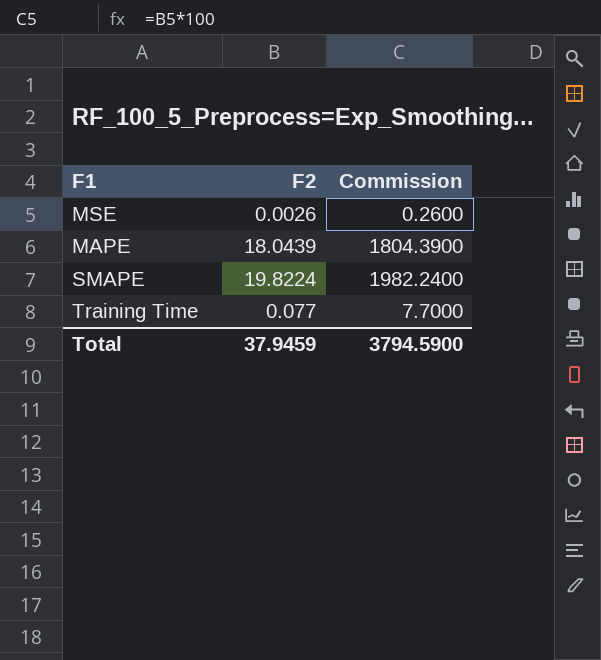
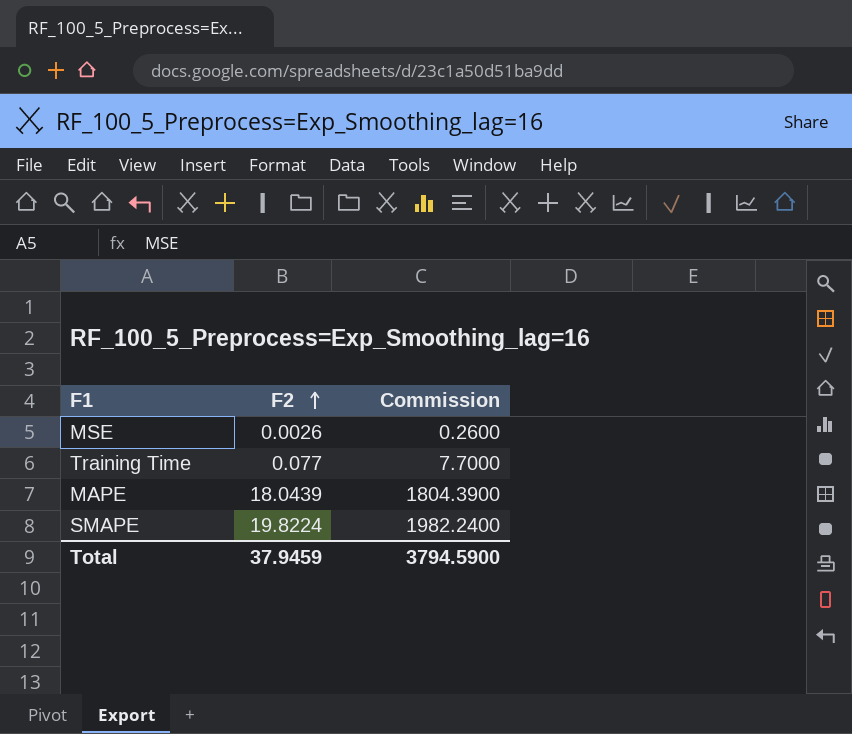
row order: none -> F2 ascending

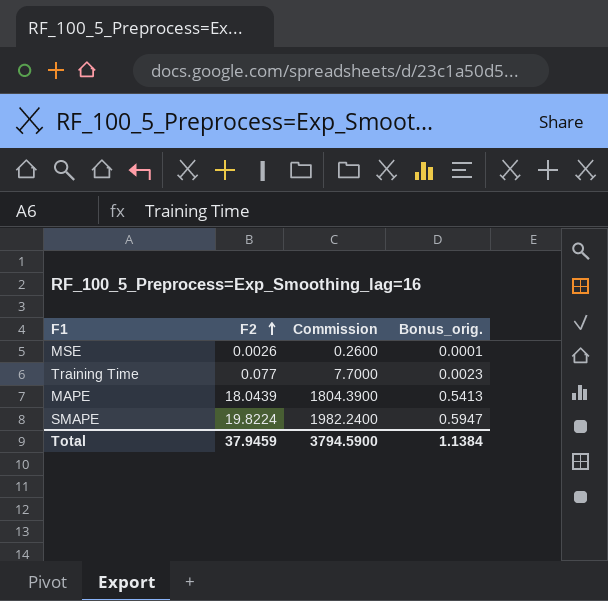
column Bonus_orig. | formula: none -> [F2] * 0.03

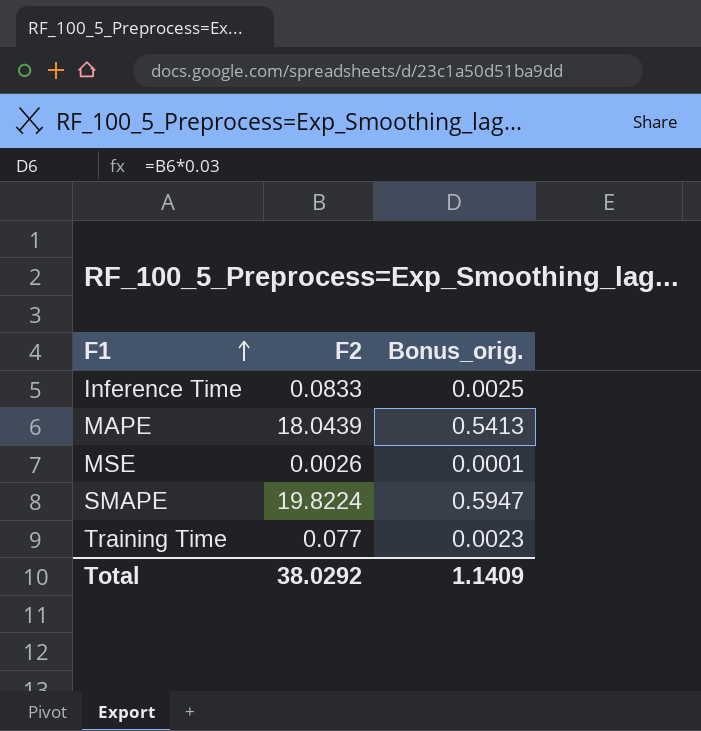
row order: F2 ascending -> F1 ascending
column Commission | formula: [F2] * 100 -> none
row Inference Time: none -> 0.0833 | 0.0025
Total | F2: 37.9459 -> 38.0292
Total | Bonus_orig.: 1.1384 -> 1.1409

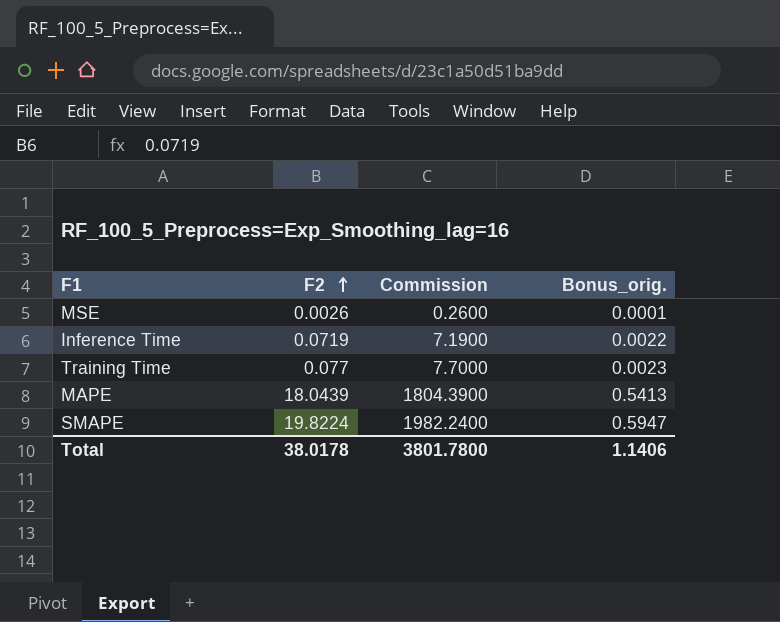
row order: F1 ascending -> F2 ascending
column Commission | formula: none -> [F2] * 100
Inference Time | F2: 0.0833 -> 0.0719
Inference Time | Bonus_orig.: 0.0025 -> 0.0022
Total | F2: 38.0292 -> 38.0178
Total | Bonus_orig.: 1.1409 -> 1.1406

